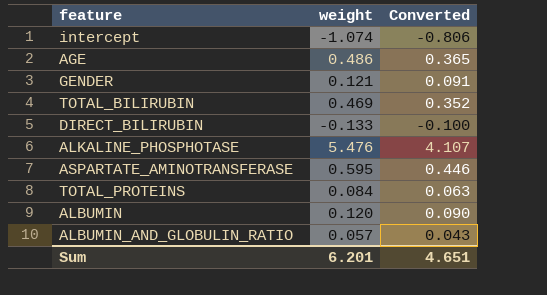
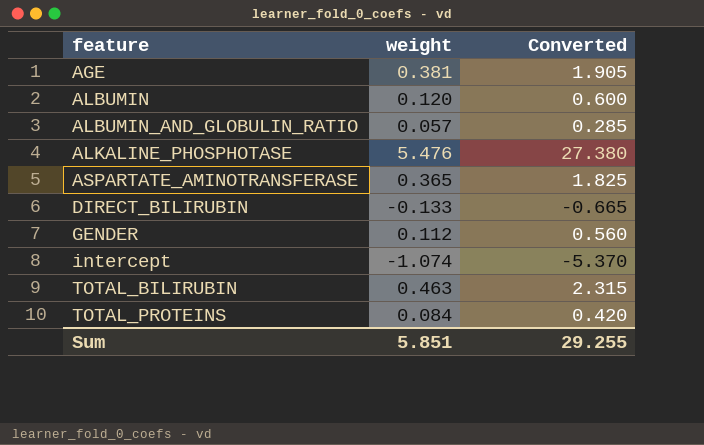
row order: none -> feature ascending
column Converted | formula: [weight] * 0.75 -> [weight] * 5
AGE | weight: 0.486 -> 0.381
ASPARTATE_AMINOTRANSFERASE | weight: 0.595 -> 0.365
GENDER | weight: 0.121 -> 0.112
TOTAL_BILIRUBIN | weight: 0.469 -> 0.463
Sum | weight: 6.201 -> 5.851
Sum | Converted: 4.651 -> 29.255

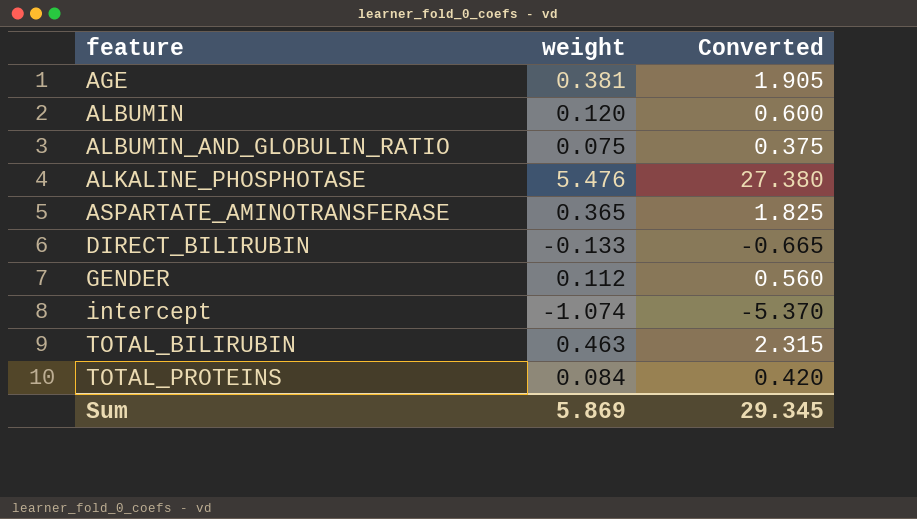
ALBUMIN_AND_GLOBULIN_RATIO | weight: 0.057 -> 0.075
ALBUMIN_AND_GLOBULIN_RATIO | Converted: 0.285 -> 0.375
Sum | weight: 5.851 -> 5.869
Sum | Converted: 29.255 -> 29.345

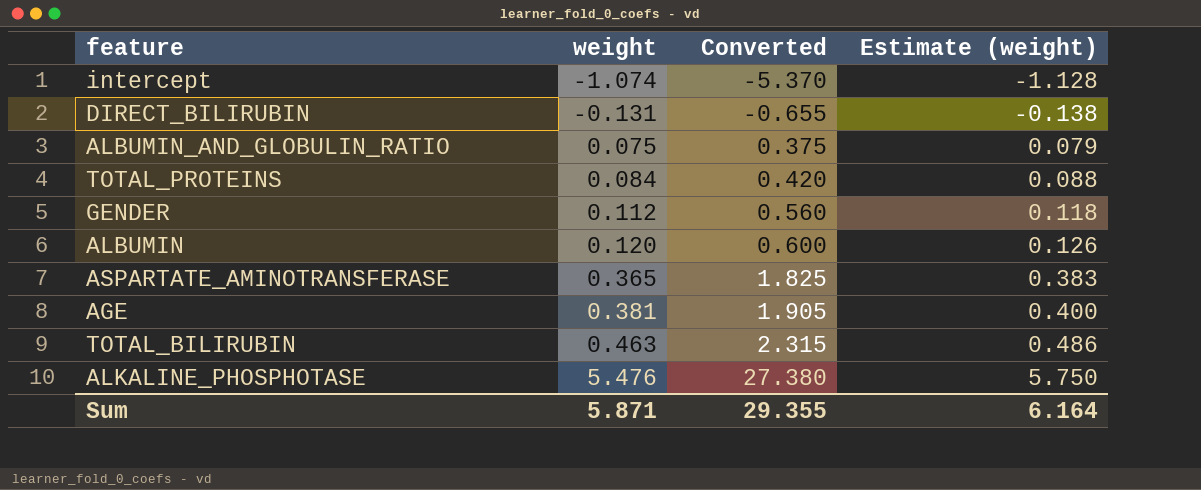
row order: feature ascending -> weight ascending
column Estimate (weight) | formula: none -> [weight] * 1.05
DIRECT_BILIRUBIN | weight: -0.133 -> -0.131
DIRECT_BILIRUBIN | Converted: -0.665 -> -0.655
Sum | weight: 5.869 -> 5.871
Sum | Converted: 29.345 -> 29.355

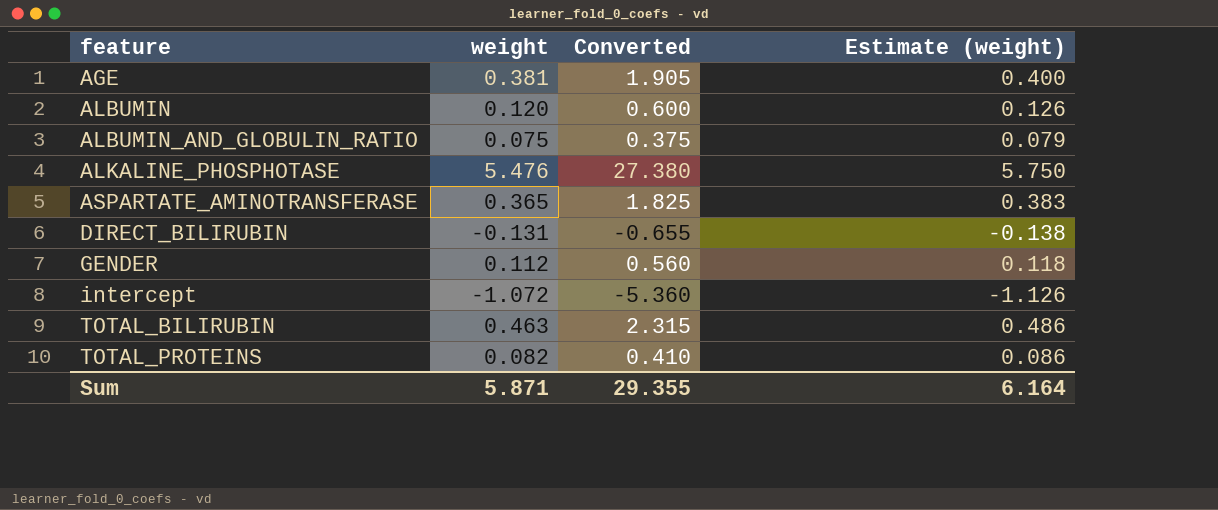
row order: weight ascending -> feature ascending
intercept | weight: -1.074 -> -1.072
intercept | Converted: -5.370 -> -5.360
intercept | Estimate (weight): -1.128 -> -1.126
TOTAL_PROTEINS | weight: 0.084 -> 0.082
TOTAL_PROTEINS | Converted: 0.420 -> 0.410
TOTAL_PROTEINS | Estimate (weight): 0.088 -> 0.086

